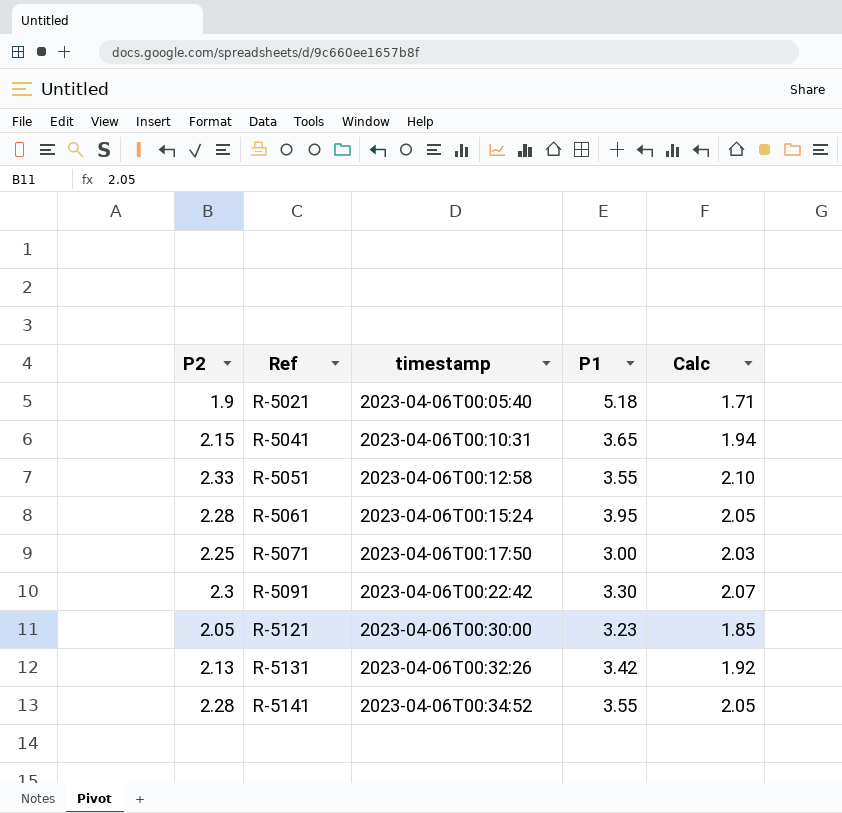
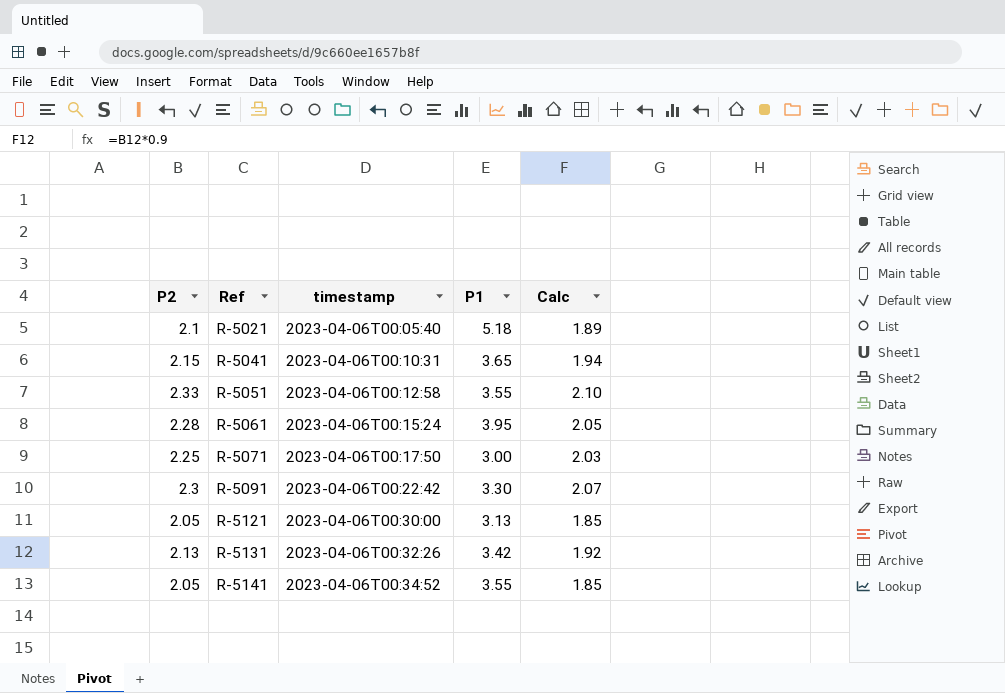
R-5021 | P2: 1.9 -> 2.1
R-5021 | Calc: 1.71 -> 1.89
R-5121 | P1: 3.23 -> 3.13
R-5141 | P2: 2.28 -> 2.05
R-5141 | Calc: 2.05 -> 1.85

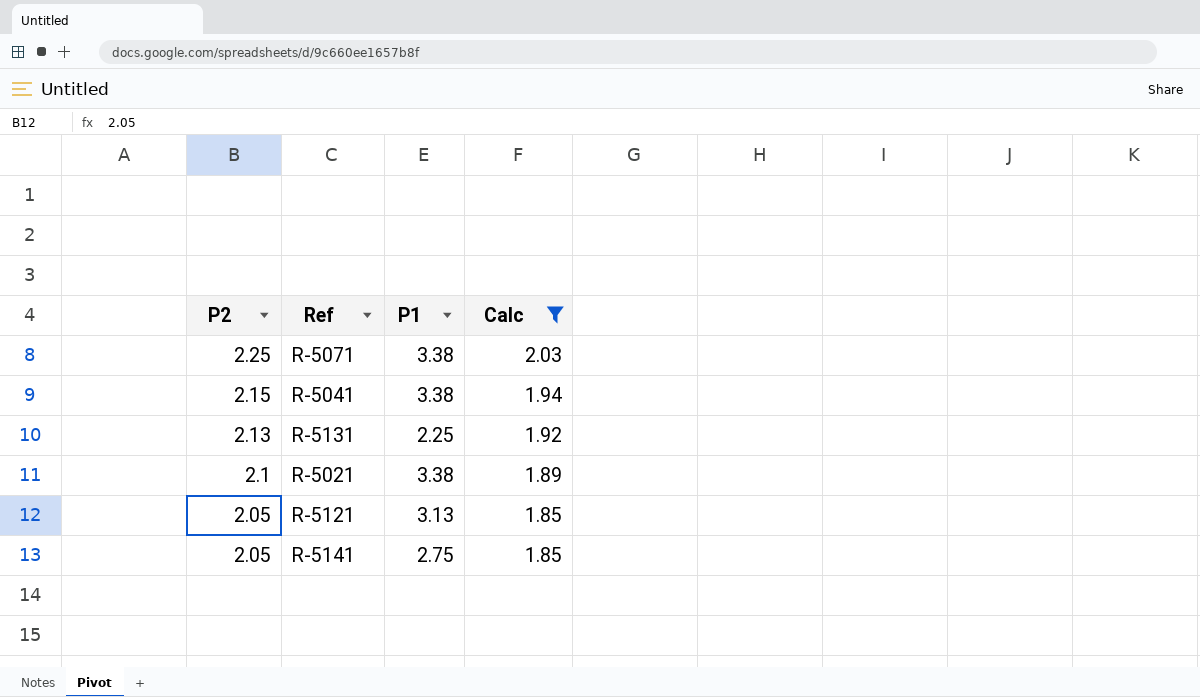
filter: none -> Calc <= 2.03
row order: Ref ascending -> P2 descending
column timestamp | position: 3 -> none
R-5071 | P1: 3.00 -> 3.38
R-5041 | P1: 3.65 -> 3.38
R-5131 | P1: 3.42 -> 2.25
R-5021 | P1: 5.18 -> 3.38
R-5141 | P1: 3.55 -> 2.75

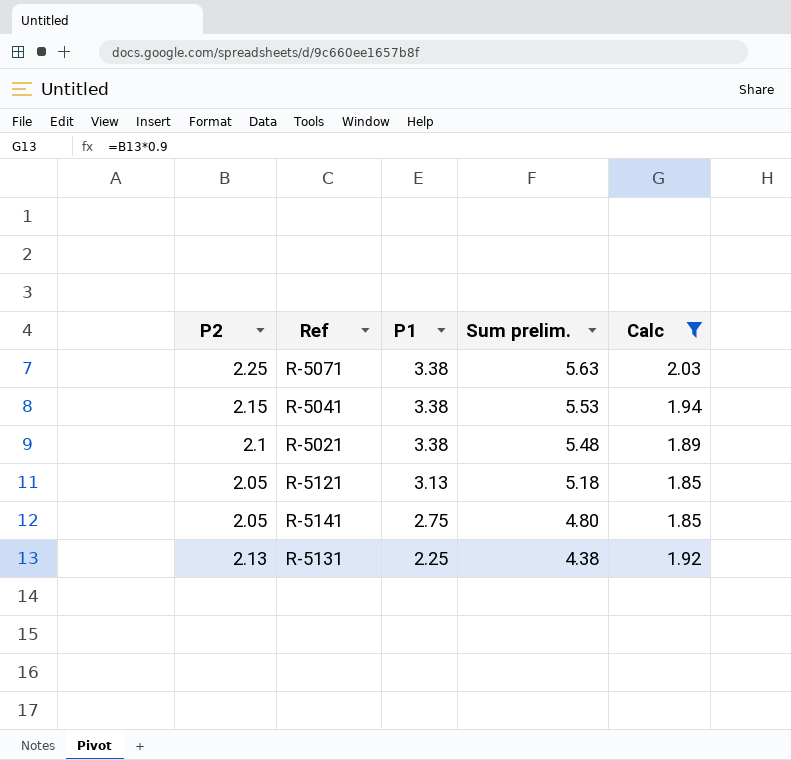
row order: P2 descending -> P1 descending
column Sum prelim. | formula: none -> [P2] + [P1]

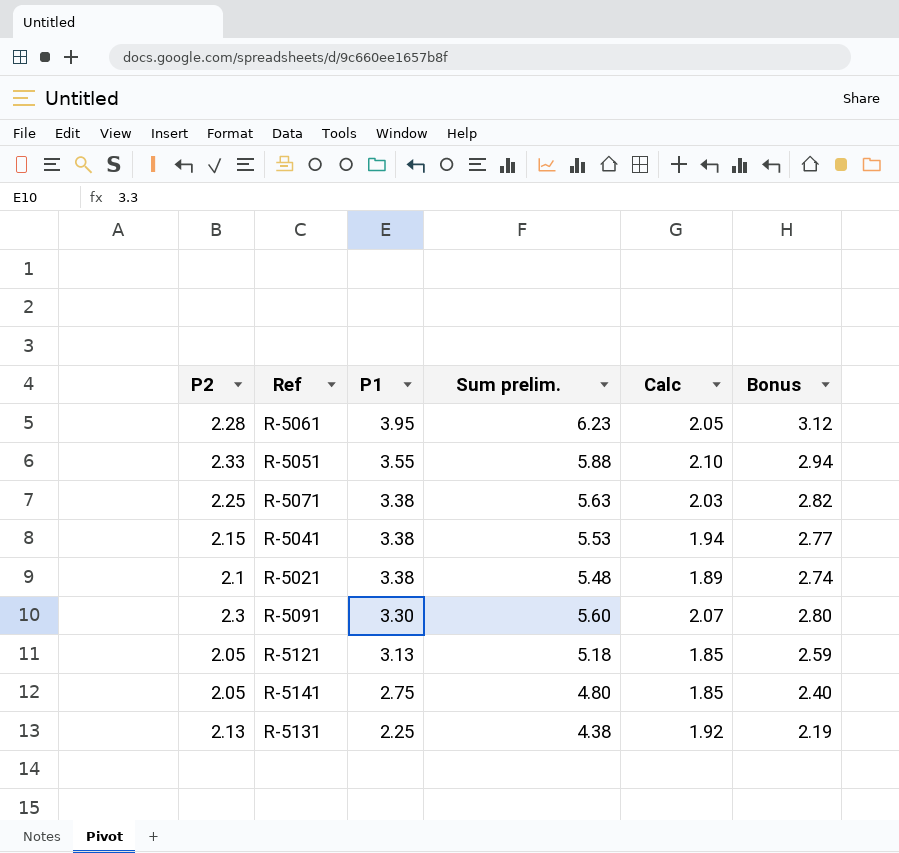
filter: Calc <= 2.03 -> none
column Bonus | formula: none -> [Sum prelim.] * 0.5

